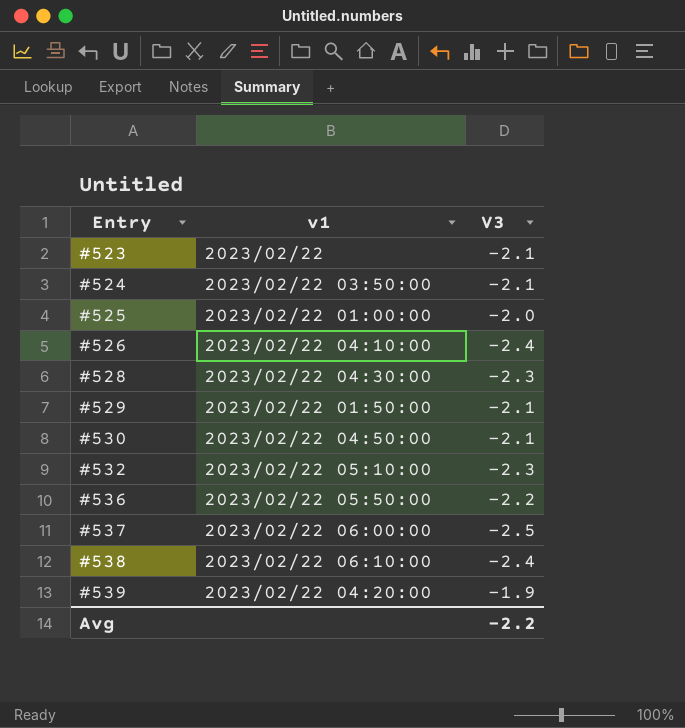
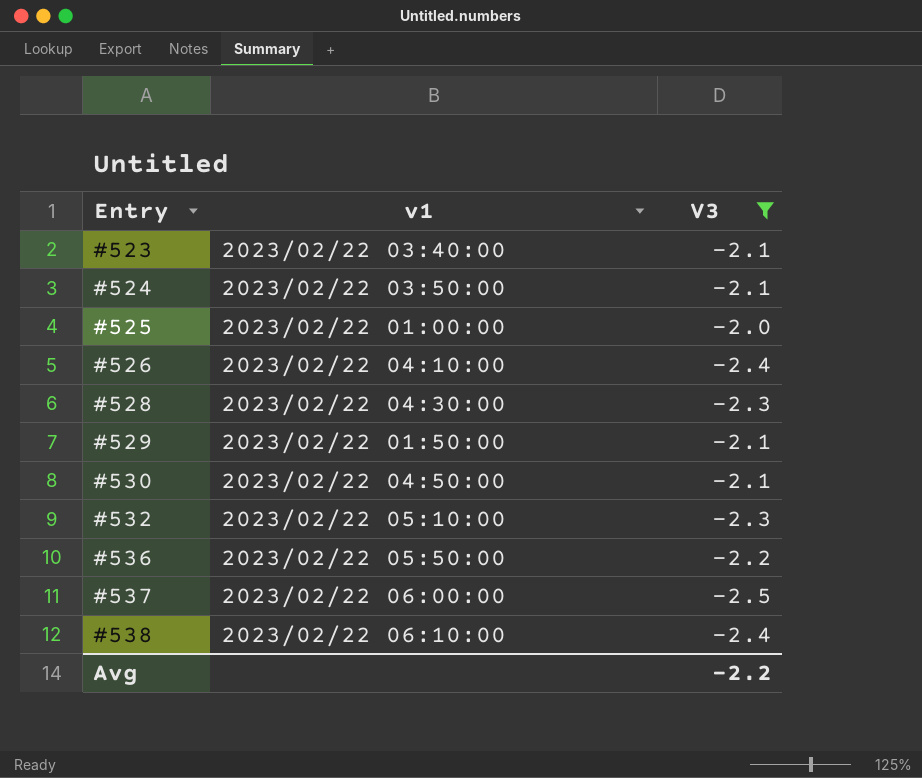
filter: none -> V3 != -1.9
#523 | v1: 2023/02/22 -> 2023/02/22 03:40:00

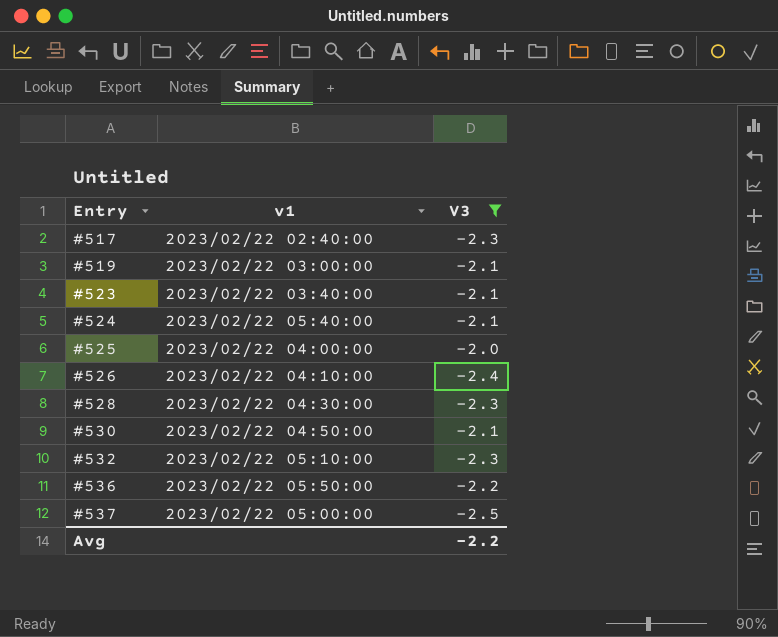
row #529: 2023/02/22 01:50:00 | -2.1 -> none
row #538: 2023/02/22 06:10:00 | -2.4 -> none
row #517: none -> 2023/02/22 02:40:00 | -2.3
row #519: none -> 2023/02/22 03:00:00 | -2.1
#524 | v1: 2023/02/22 03:50:00 -> 2023/02/22 05:40:00
#525 | v1: 2023/02/22 01:00:00 -> 2023/02/22 04:00:00
#537 | v1: 2023/02/22 06:00:00 -> 2023/02/22 05:00:00

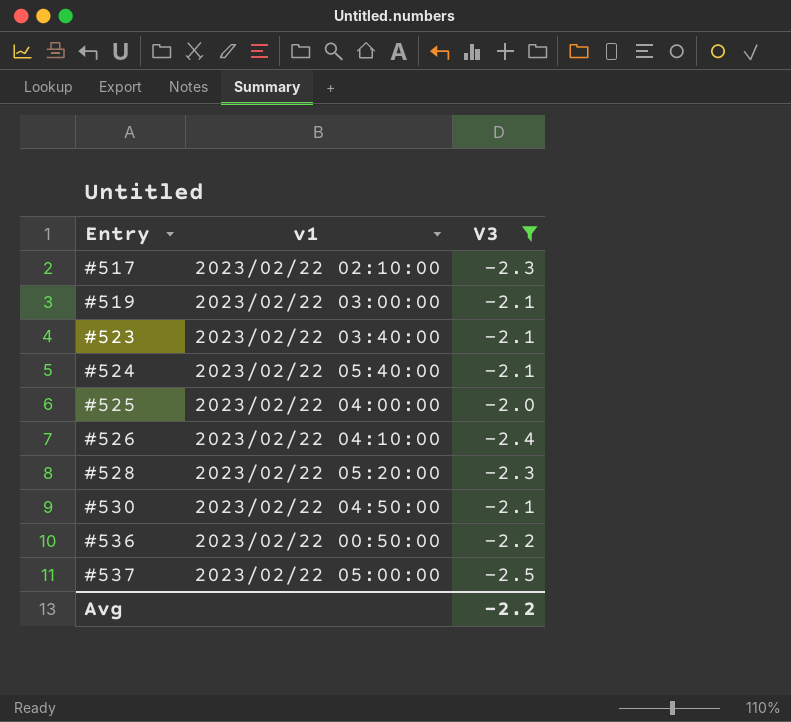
row #532: 2023/02/22 05:10:00 | -2.3 -> none
#517 | v1: 2023/02/22 02:40:00 -> 2023/02/22 02:10:00
#528 | v1: 2023/02/22 04:30:00 -> 2023/02/22 05:20:00
#536 | v1: 2023/02/22 05:50:00 -> 2023/02/22 00:50:00

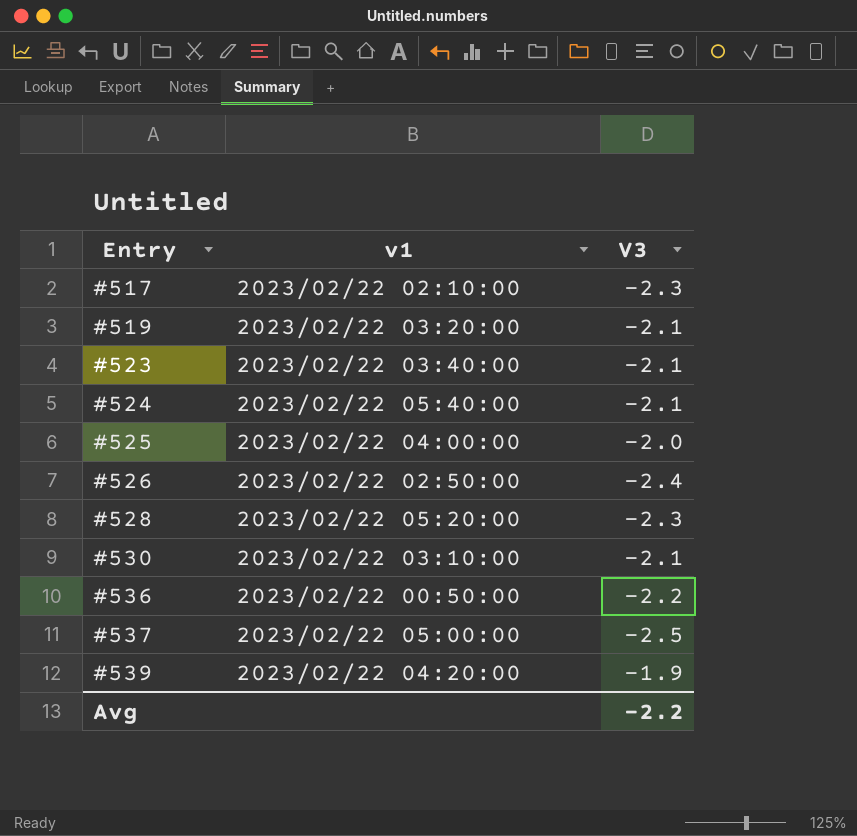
filter: V3 != -1.9 -> none
#519 | v1: 2023/02/22 03:00:00 -> 2023/02/22 03:20:00
#526 | v1: 2023/02/22 04:10:00 -> 2023/02/22 02:50:00
#530 | v1: 2023/02/22 04:50:00 -> 2023/02/22 03:10:00

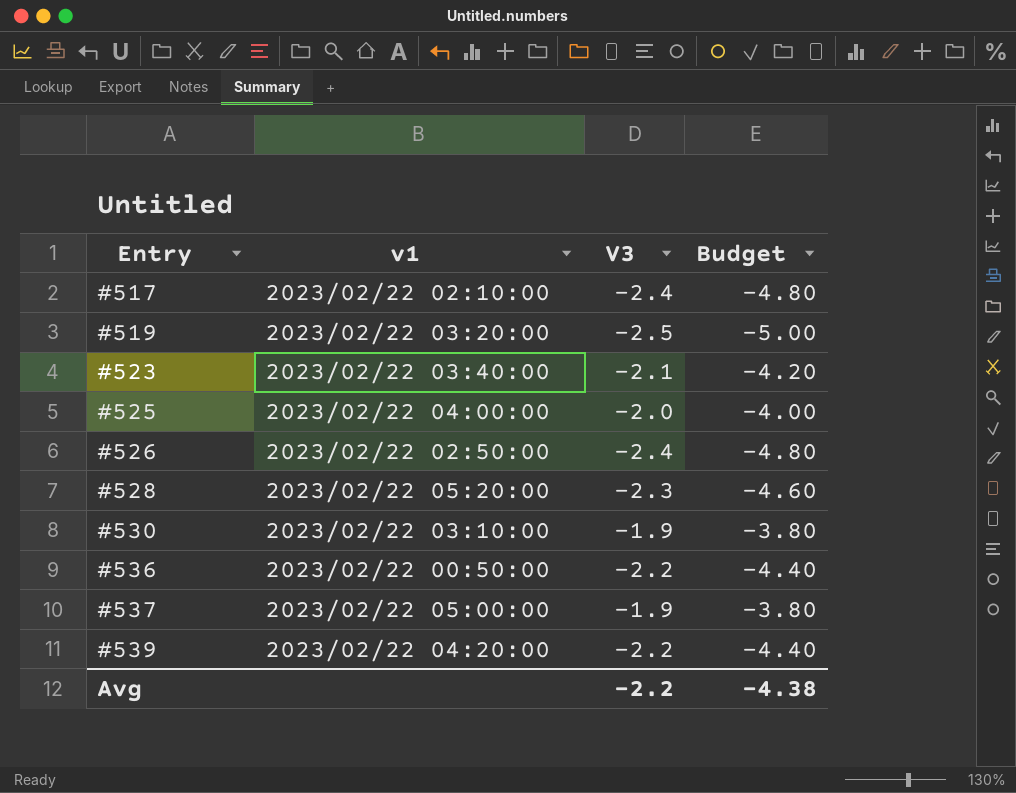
column Budget | formula: none -> [V3] * 2
row #524: 2023/02/22 05:40:00 | -2.1 -> none
#517 | V3: -2.3 -> -2.4
#519 | V3: -2.1 -> -2.5
#530 | V3: -2.1 -> -1.9
#537 | V3: -2.5 -> -1.9
#539 | V3: -1.9 -> -2.2

